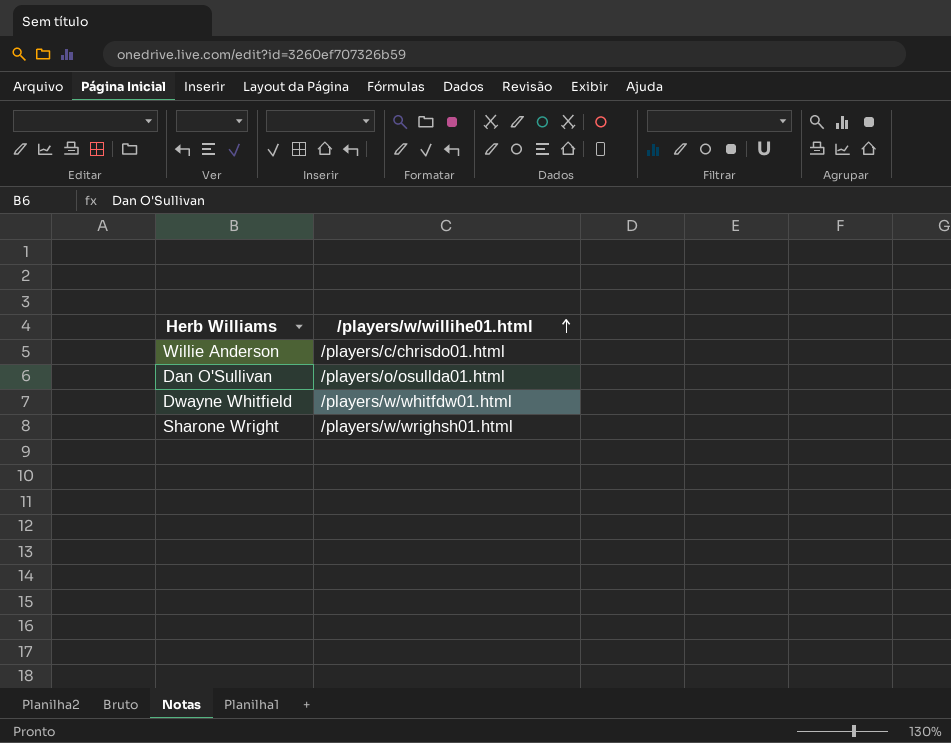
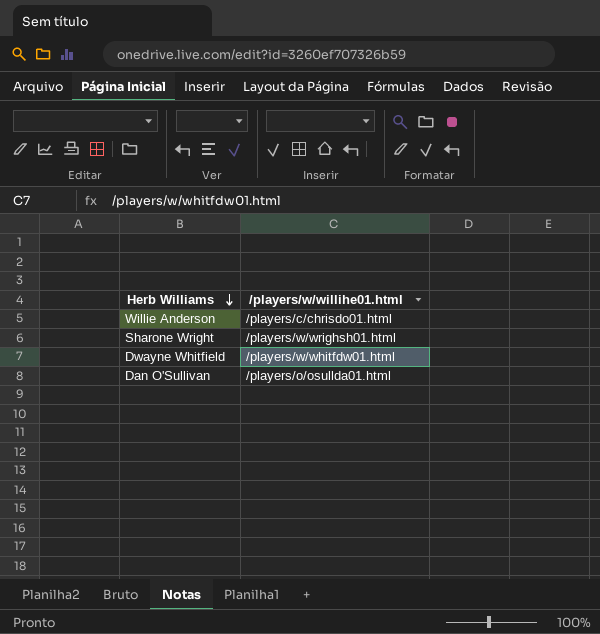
row order: /players/w/willihe01.html ascending -> Herb Williams descending

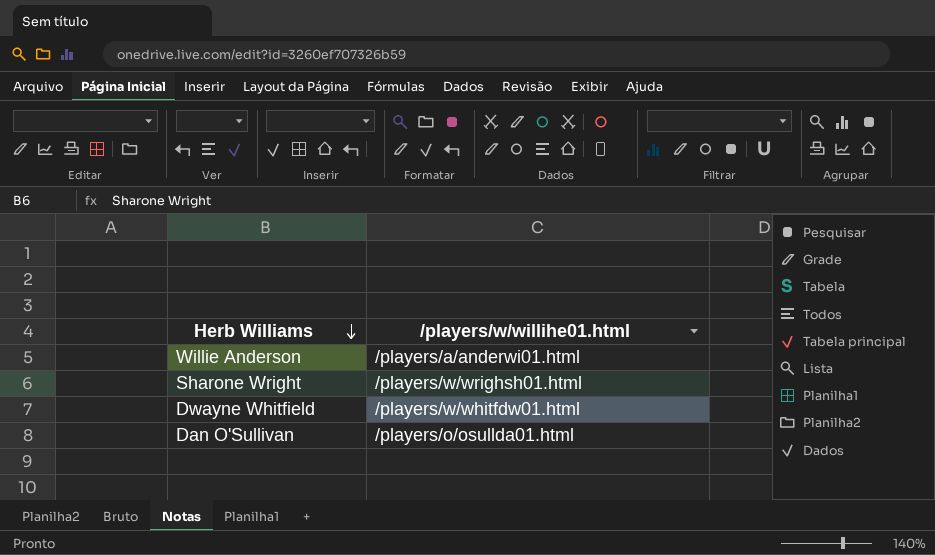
Willie Anderson | /players/w/willihe01.html: /players/c/chrisdo01.html -> /players/a/anderwi01.html

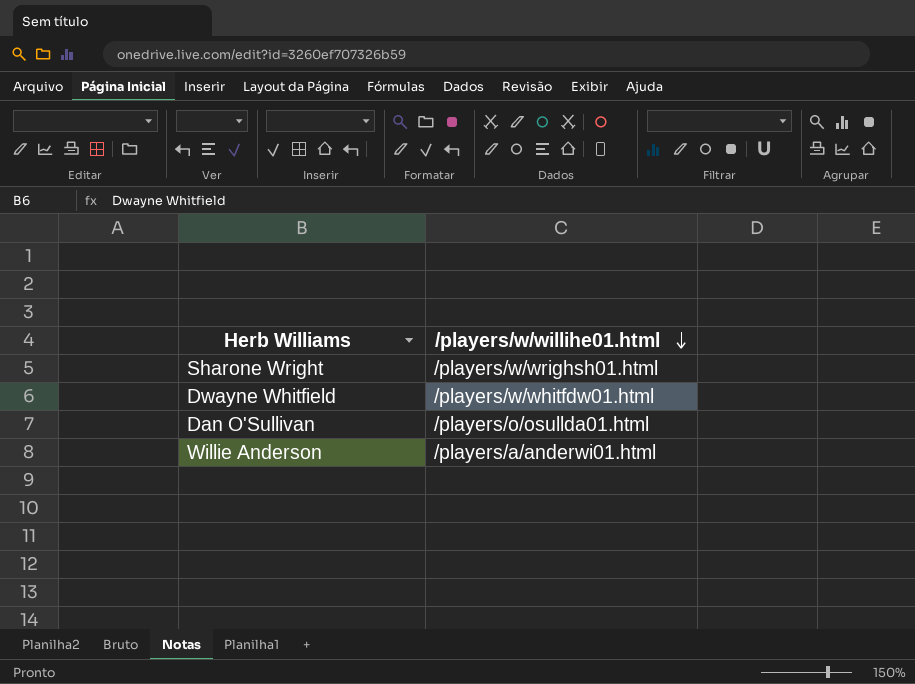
row order: Herb Williams descending -> /players/w/willihe01.html descending

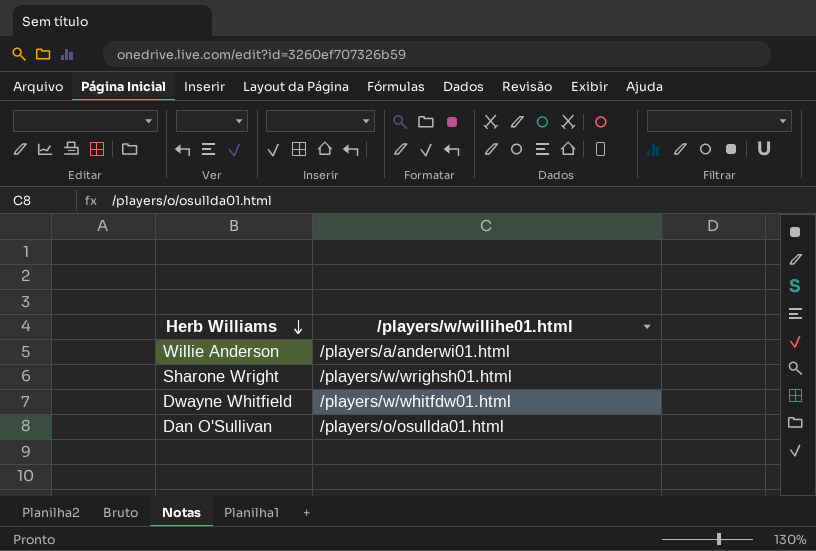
row order: /players/w/willihe01.html descending -> Herb Williams descending

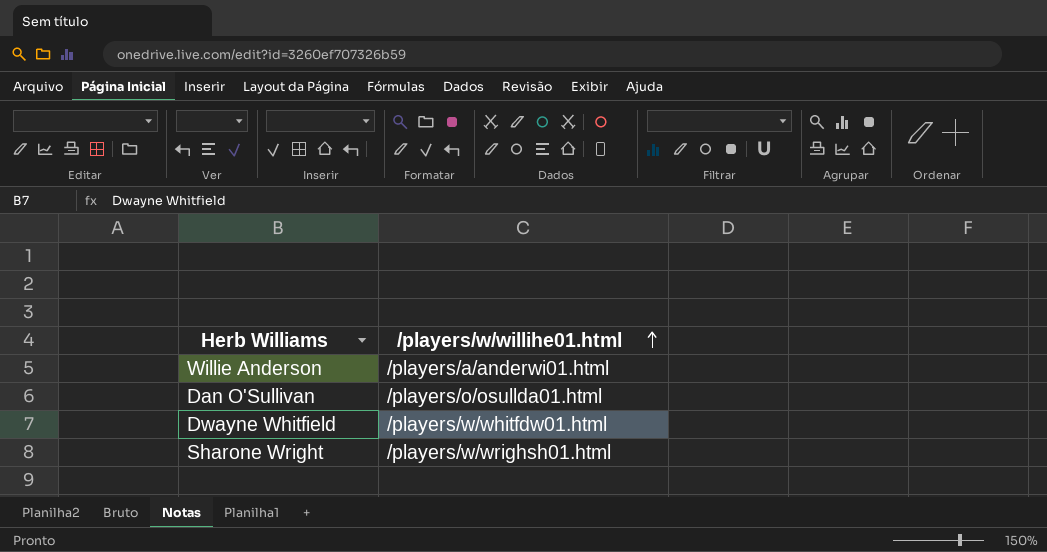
row order: Herb Williams descending -> /players/w/willihe01.html ascending

